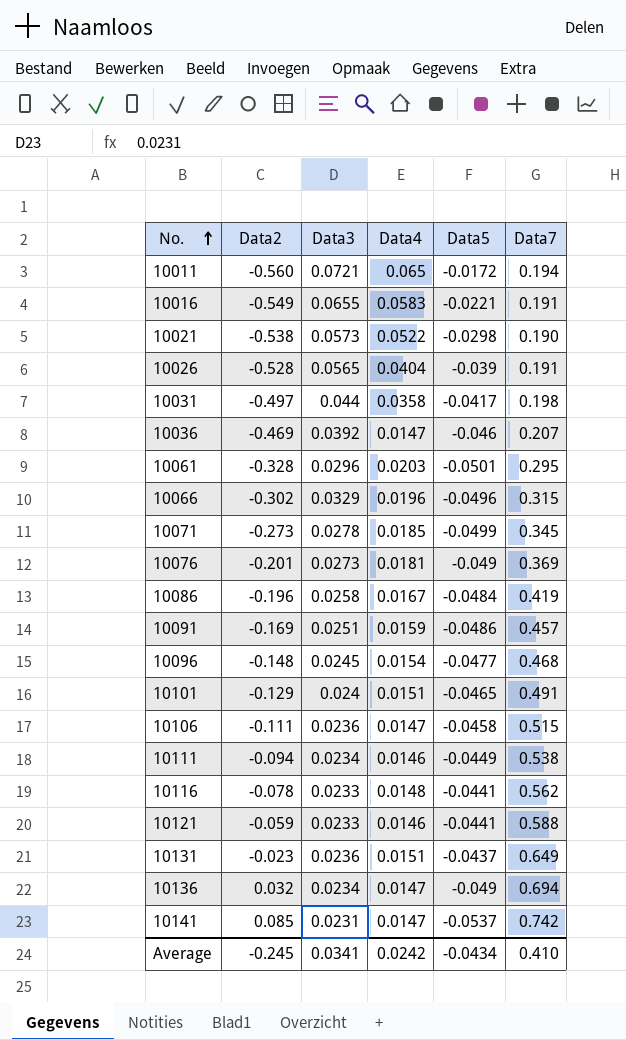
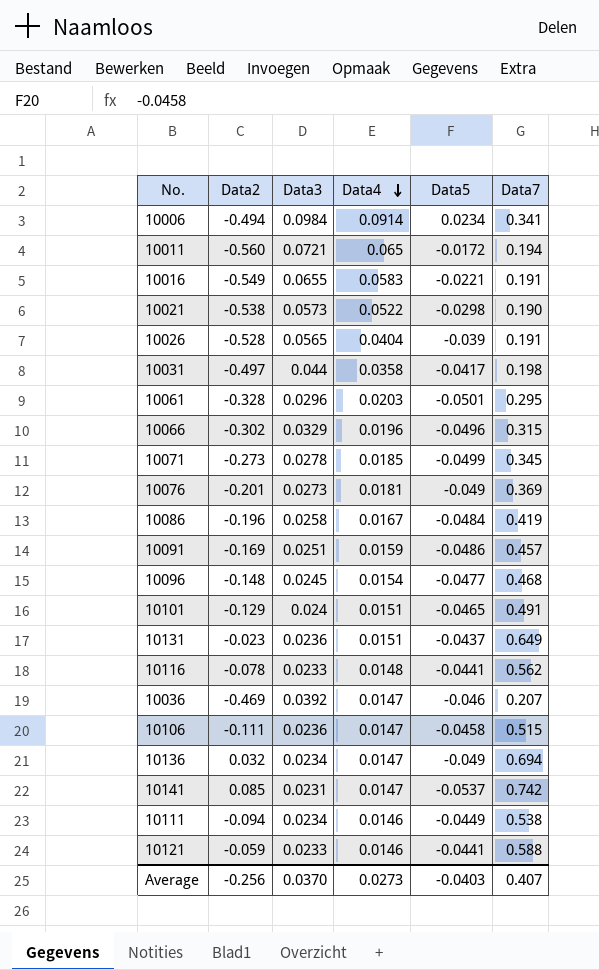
row order: No. ascending -> Data4 descending
row 10006: none -> -0.494 | 0.0984 | 0.0914 | 0.0234 | 0.341
Average | Data2: -0.245 -> -0.256
Average | Data3: 0.0341 -> 0.0370
Average | Data4: 0.0242 -> 0.0273
Average | Data5: -0.0434 -> -0.0403
Average | Data7: 0.410 -> 0.407

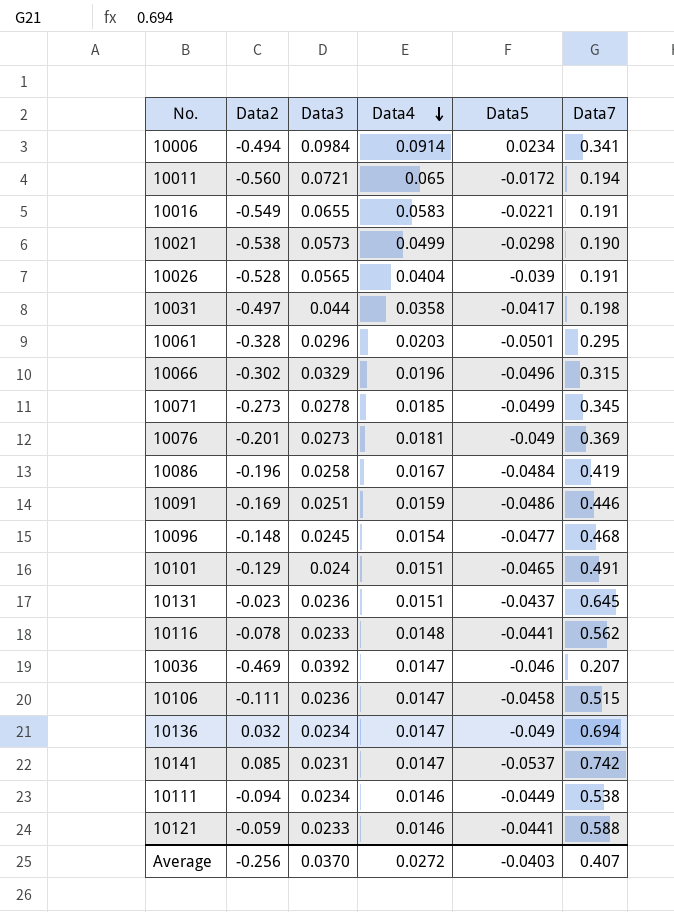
10021 | Data4: 0.0522 -> 0.0499
10091 | Data7: 0.457 -> 0.446
10131 | Data7: 0.649 -> 0.645
Average | Data4: 0.0273 -> 0.0272

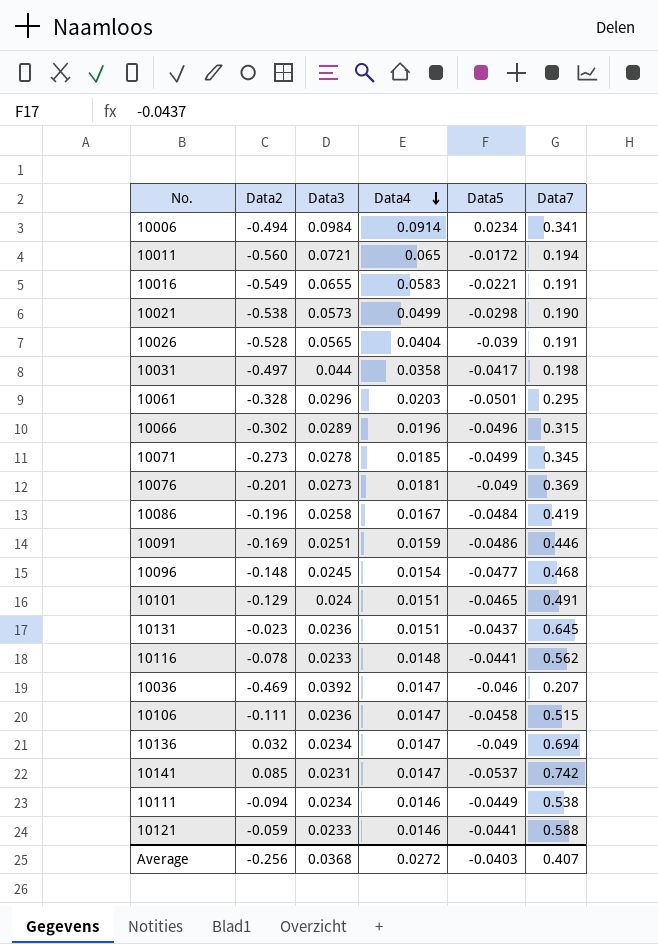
10066 | Data3: 0.0329 -> 0.0289
Average | Data3: 0.0370 -> 0.0368

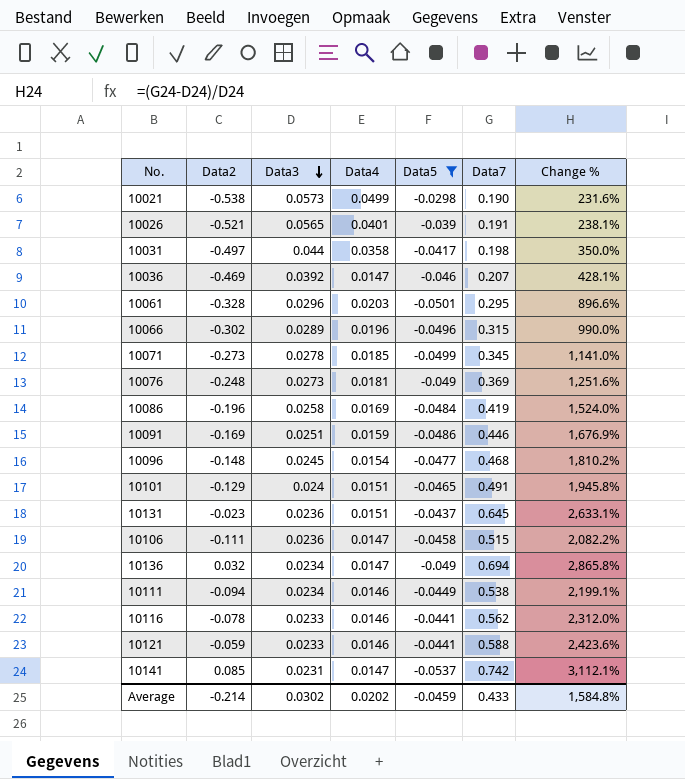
filter: none -> Data5 <= -0.0298
row order: Data4 descending -> Data3 descending
column Change % | formula: none -> ([Data7] - [Data3]) / [Data3]
10026 | Data2: -0.528 -> -0.521
10026 | Data4: 0.0404 -> 0.0401
10076 | Data2: -0.201 -> -0.248
10086 | Data4: 0.0167 -> 0.0169
10116 | Data4: 0.0148 -> 0.0146
Average | Data2: -0.256 -> -0.214
Average | Data3: 0.0368 -> 0.0302
Average | Data4: 0.0272 -> 0.0202
Average | Data5: -0.0403 -> -0.0459
Average | Data7: 0.407 -> 0.433

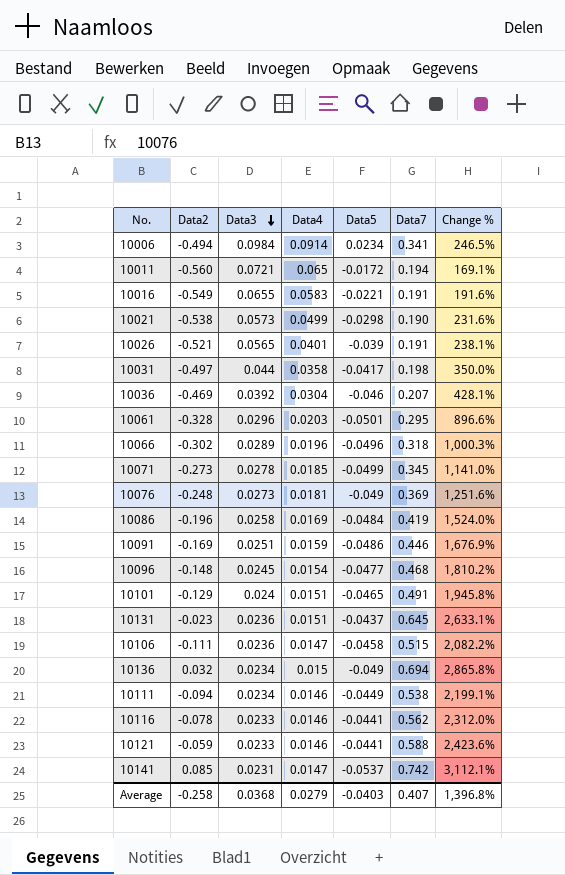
filter: Data5 <= -0.0298 -> none
10036 | Data4: 0.0147 -> 0.0304
10066 | Data7: 0.315 -> 0.318
10066 | Change %: 990.0% -> 1,000.3%
10136 | Data4: 0.0147 -> 0.015
Average | Data2: -0.214 -> -0.258
Average | Data3: 0.0302 -> 0.0368
Average | Data4: 0.0202 -> 0.0279
Average | Data5: -0.0459 -> -0.0403
Average | Data7: 0.433 -> 0.407
Average | Change %: 1,584.8% -> 1,396.8%

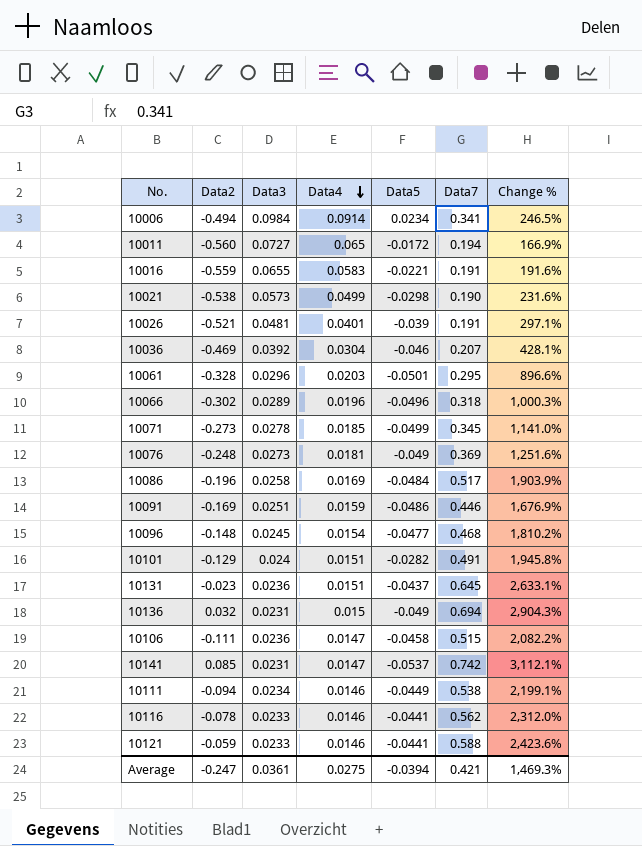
row order: Data3 descending -> Data4 descending
row 10031: -0.497 | 0.044 | 0.0358 | -0.0417 | 0.198 | 350.0% -> none
10011 | Data3: 0.0721 -> 0.0727
10011 | Change %: 169.1% -> 166.9%
10016 | Data2: -0.549 -> -0.559
10026 | Data3: 0.0565 -> 0.0481
10026 | Change %: 238.1% -> 297.1%
10086 | Data7: 0.419 -> 0.517
10086 | Change %: 1,524.0% -> 1,903.9%
10101 | Data5: -0.0465 -> -0.0282
10136 | Data3: 0.0234 -> 0.0231
10136 | Change %: 2,865.8% -> 2,904.3%
Average | Data2: -0.258 -> -0.247
Average | Data3: 0.0368 -> 0.0361
Average | Data4: 0.0279 -> 0.0275
Average | Data5: -0.0403 -> -0.0394
Average | Data7: 0.407 -> 0.421
Average | Change %: 1,396.8% -> 1,469.3%

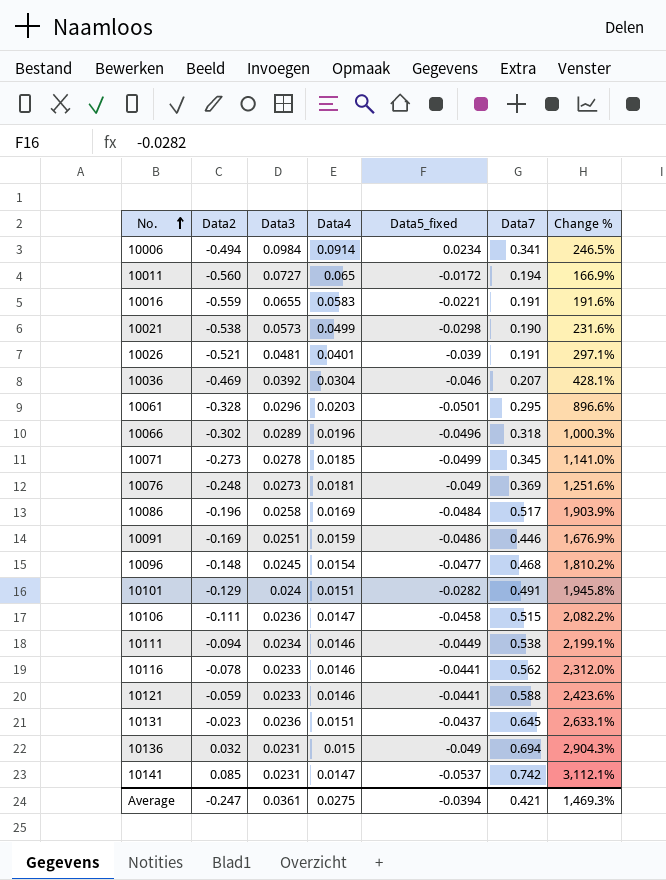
row order: Data4 descending -> No. ascending
column name: Data5 -> Data5_fixed

